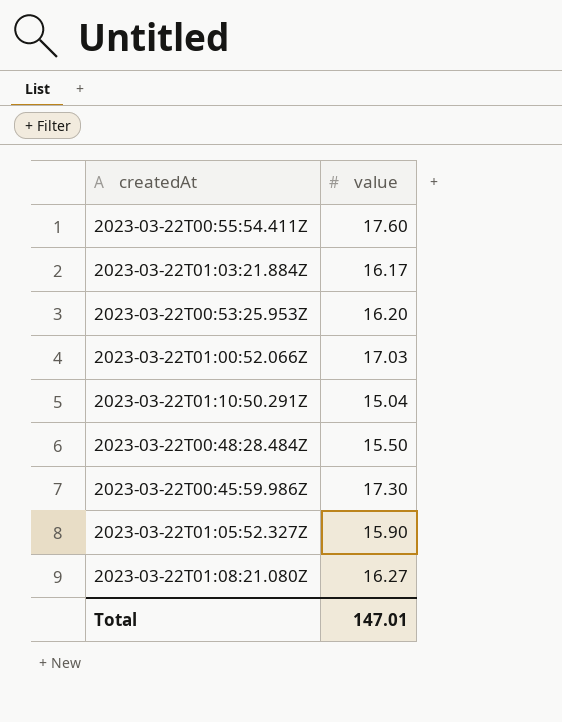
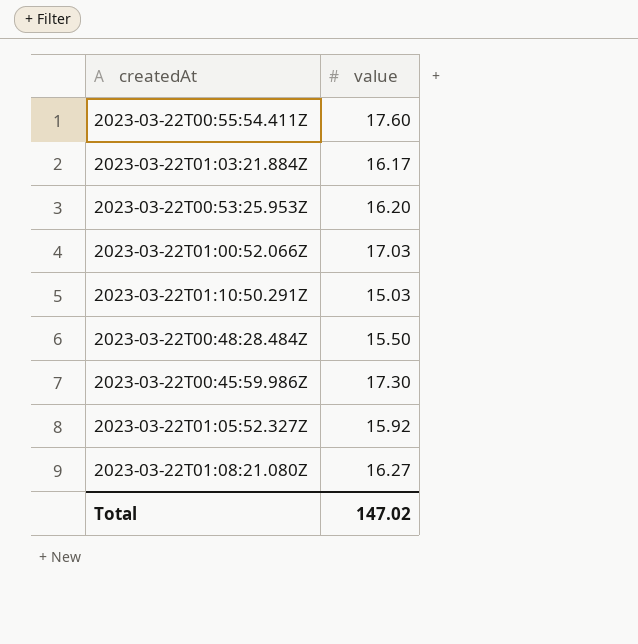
2023-03-22T01:10:50.291Z | value: 15.04 -> 15.03
2023-03-22T01:05:52.327Z | value: 15.90 -> 15.92
Total | value: 147.01 -> 147.02

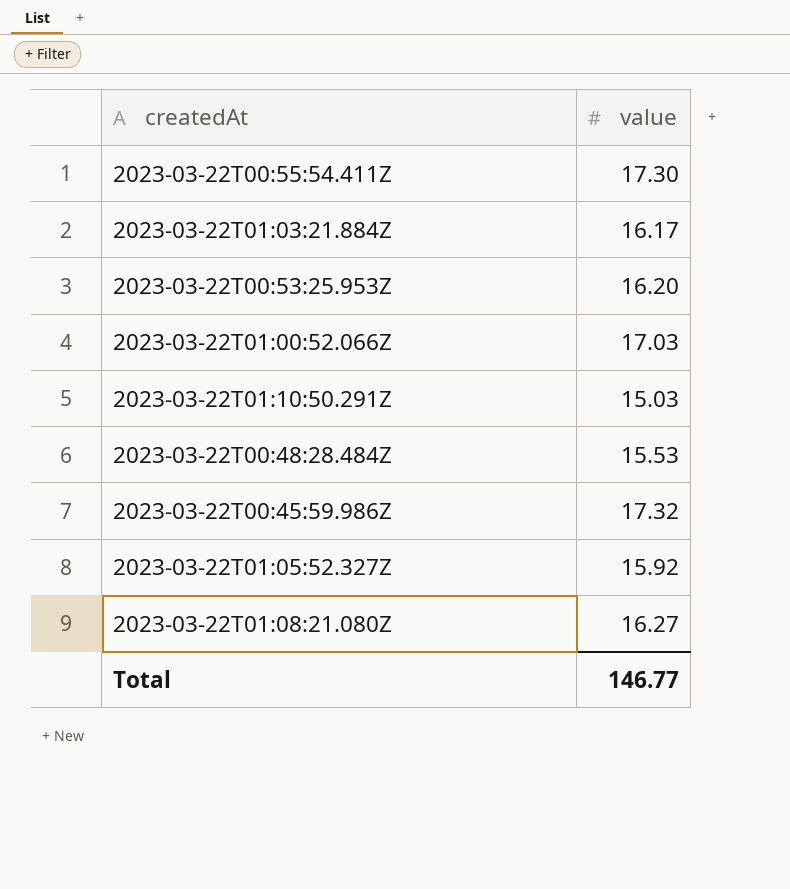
2023-03-22T00:55:54.411Z | value: 17.60 -> 17.30
2023-03-22T00:48:28.484Z | value: 15.50 -> 15.53
2023-03-22T00:45:59.986Z | value: 17.30 -> 17.32
Total | value: 147.02 -> 146.77

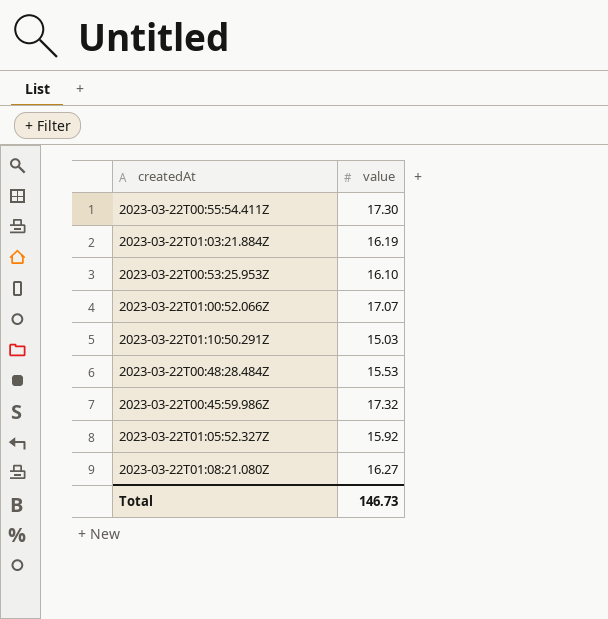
2023-03-22T01:03:21.884Z | value: 16.17 -> 16.19
2023-03-22T00:53:25.953Z | value: 16.20 -> 16.10
2023-03-22T01:00:52.066Z | value: 17.03 -> 17.07
Total | value: 146.77 -> 146.73

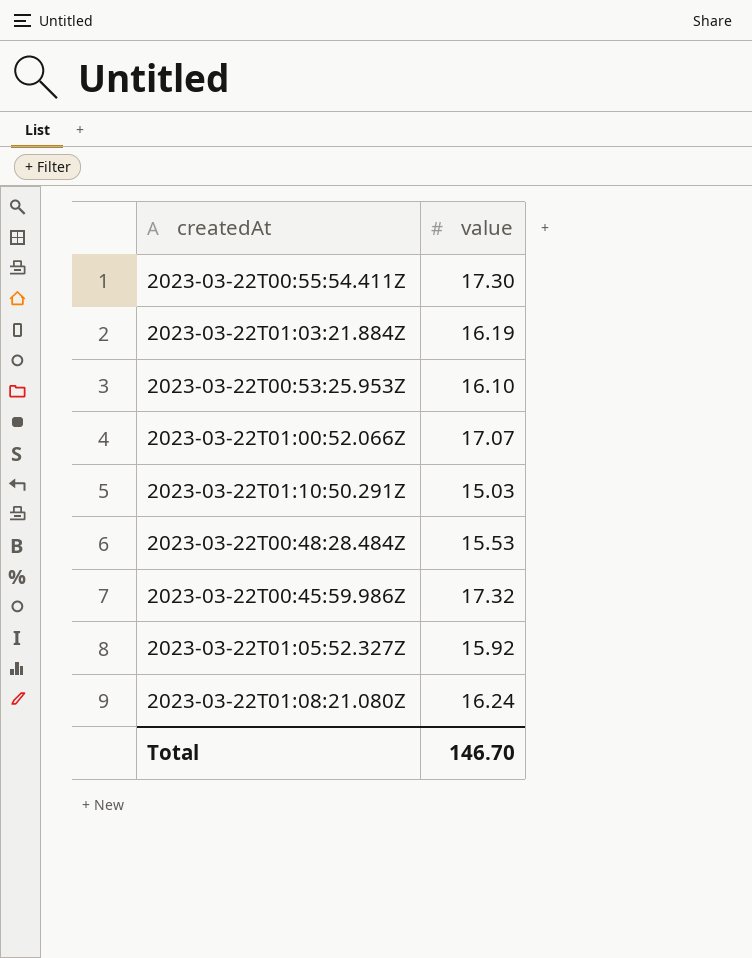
2023-03-22T01:08:21.080Z | value: 16.27 -> 16.24
Total | value: 146.73 -> 146.70

